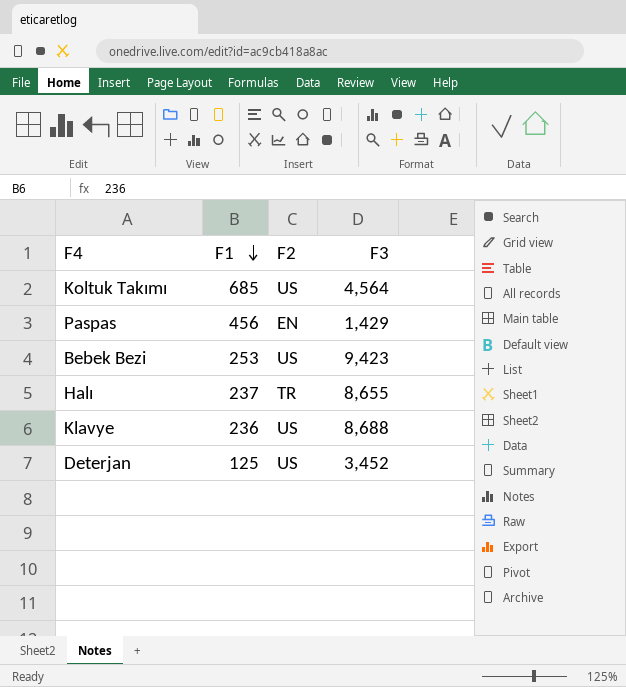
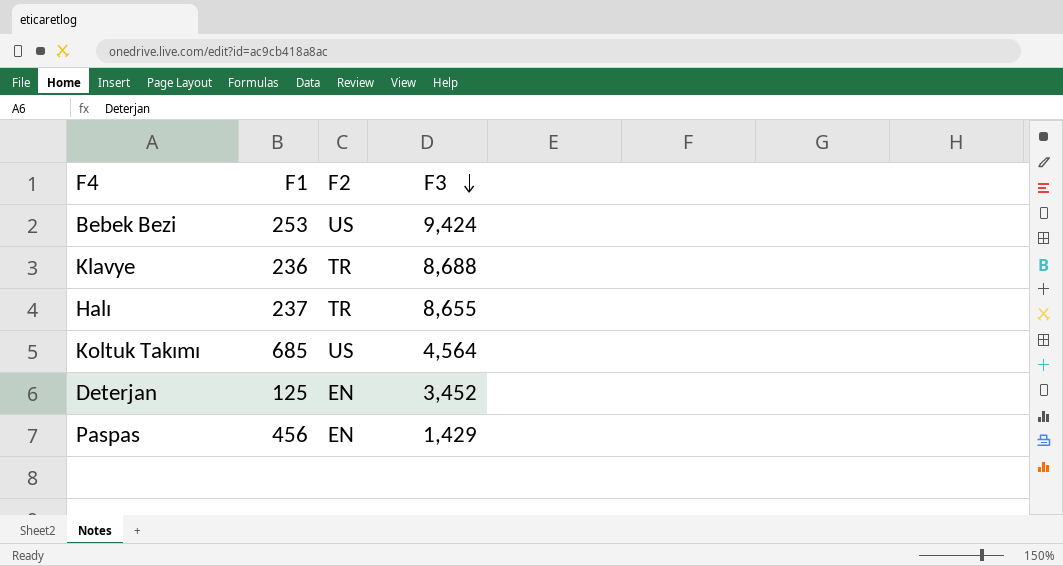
row order: F1 descending -> F3 descending
Bebek Bezi | F3: 9,423 -> 9,424
Klavye | F2: US -> TR
Deterjan | F2: US -> EN

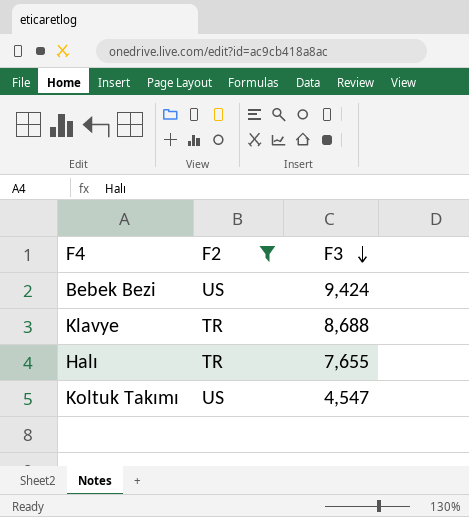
filter: none -> F2 != EN
column F1 | position: 2 -> none
Halı | F3: 8,655 -> 7,655
Koltuk Takımı | F3: 4,564 -> 4,547

